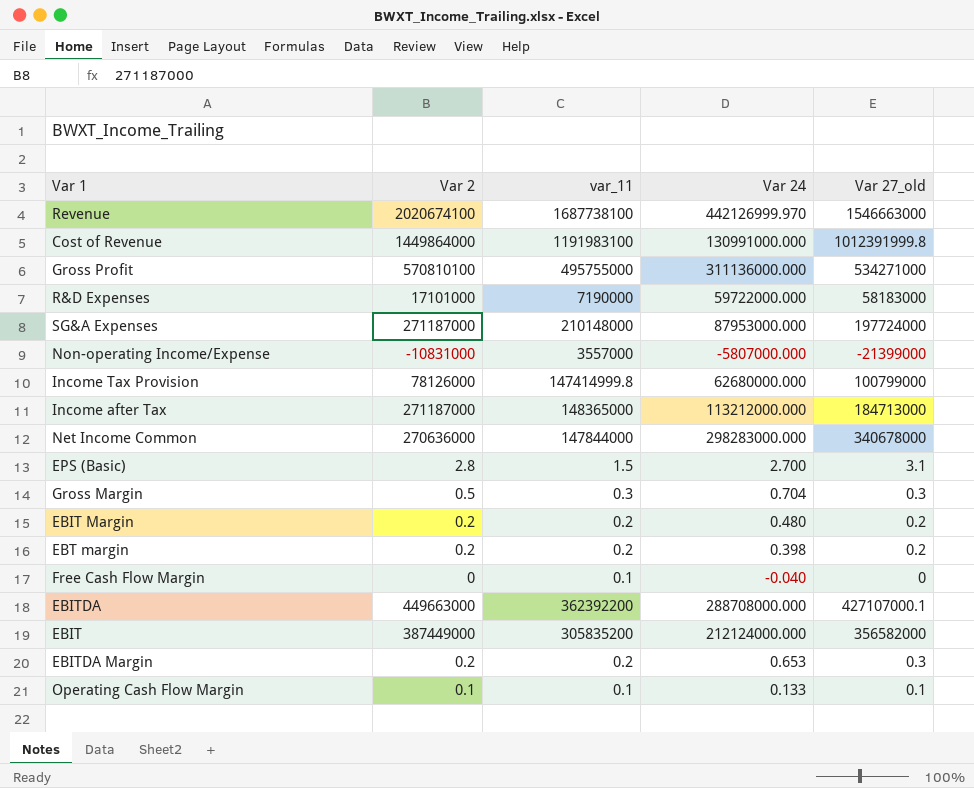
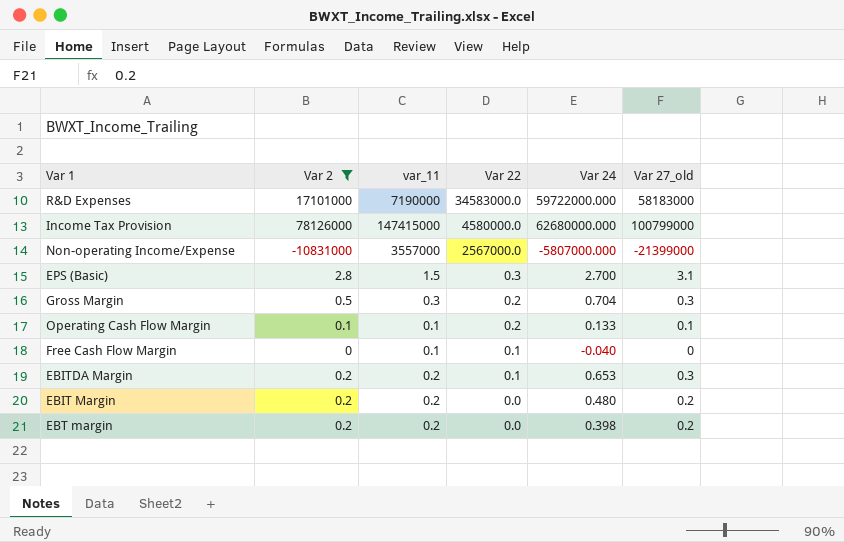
filter: none -> Var 2 <= 78126000
row order: none -> Var 22 descending
column Var 22 | position: none -> 4
Income Tax Provision | var_11: 147414999.8 -> 147415000

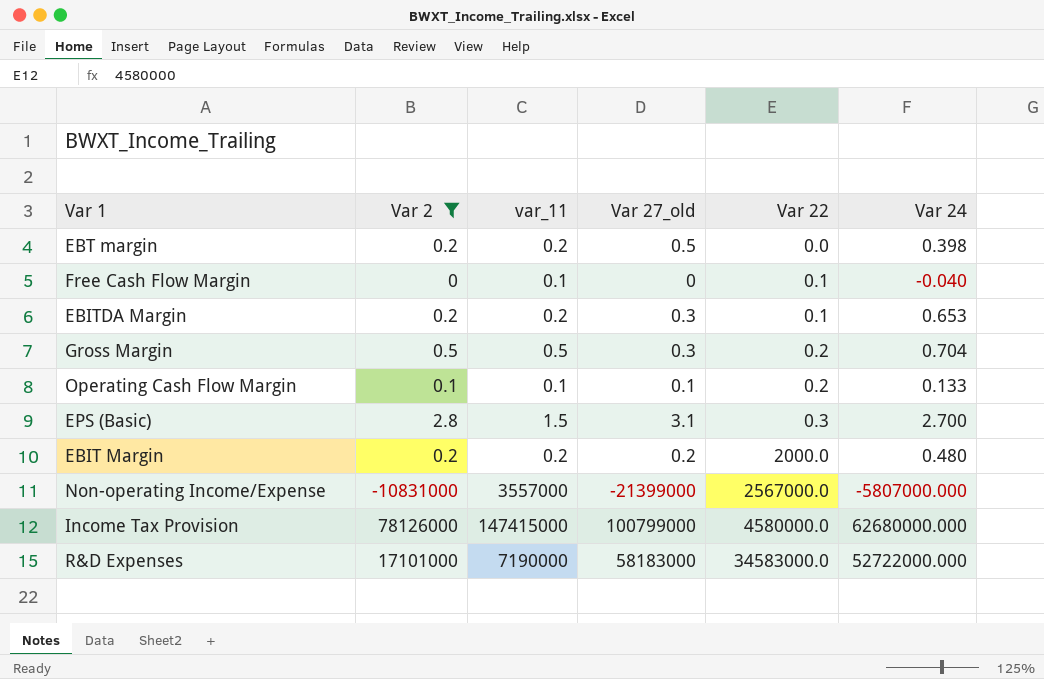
row order: Var 22 descending -> Var 22 ascending
column Var 27_old | position: 6 -> 4
EBT margin | Var 27_old: 0.2 -> 0.5
Gross Margin | var_11: 0.3 -> 0.5
EBIT Margin | Var 22: 0.0 -> 2000.0
R&D Expenses | Var 24: 59722000.000 -> 52722000.000

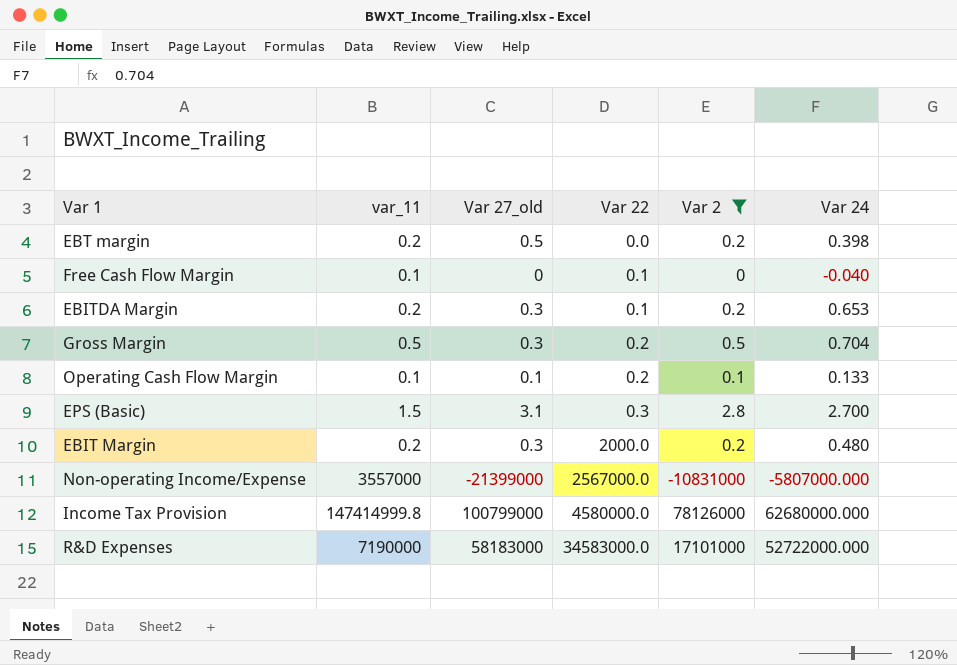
column Var 2 | position: 2 -> 5
EBIT Margin | Var 27_old: 0.2 -> 0.3
Income Tax Provision | var_11: 147415000 -> 147414999.8

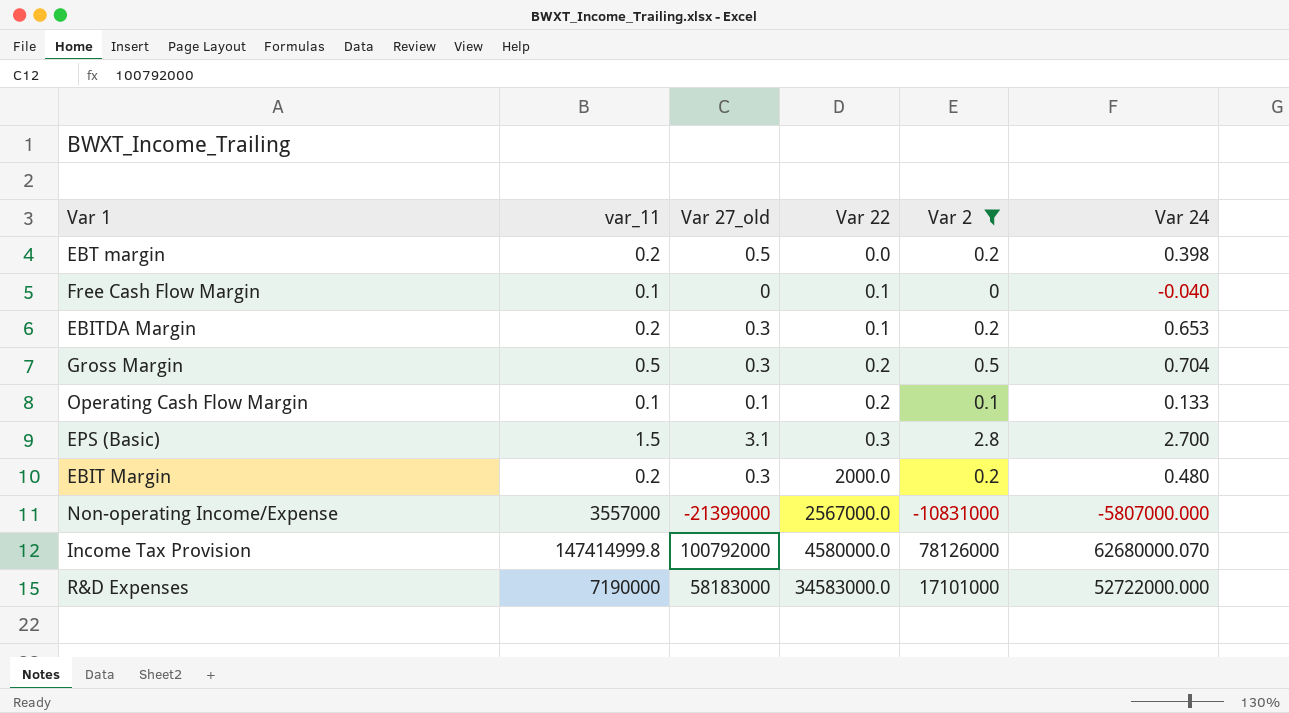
Income Tax Provision | Var 27_old: 100799000 -> 100792000
Income Tax Provision | Var 24: 62680000.000 -> 62680000.070

